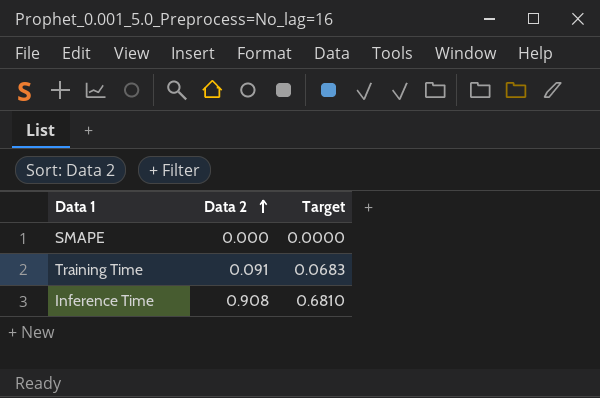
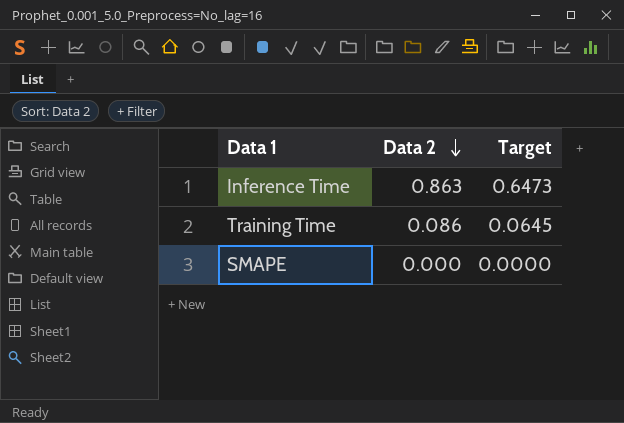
row order: Data 2 ascending -> Data 2 descending
Inference Time | Data 2: 0.908 -> 0.863
Inference Time | Target: 0.6810 -> 0.6473
Training Time | Data 2: 0.091 -> 0.086
Training Time | Target: 0.0683 -> 0.0645

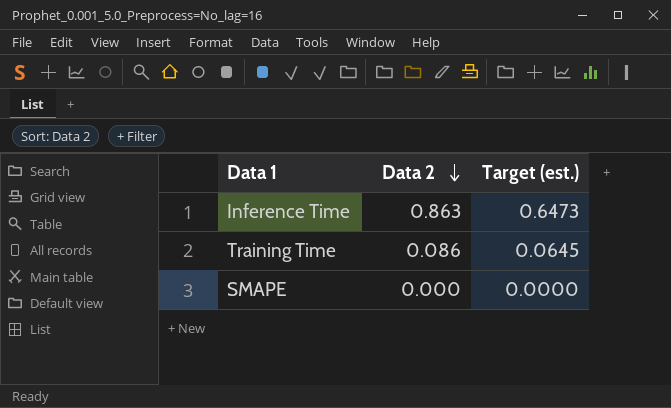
column name: Target -> Target (est.)

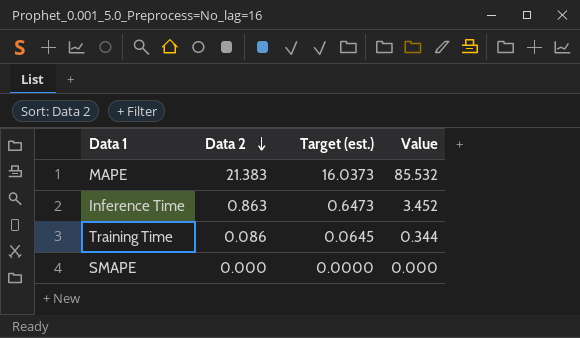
column Value | formula: none -> [Data 2] * 4
row MAPE: none -> 21.383 | 16.0373 | 85.532

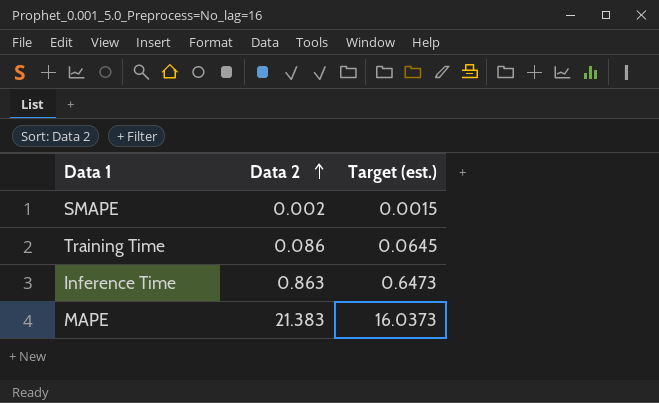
row order: Data 2 descending -> Data 2 ascending
column Value | formula: [Data 2] * 4 -> none
SMAPE | Data 2: 0.000 -> 0.002
SMAPE | Target (est.): 0.0000 -> 0.0015

